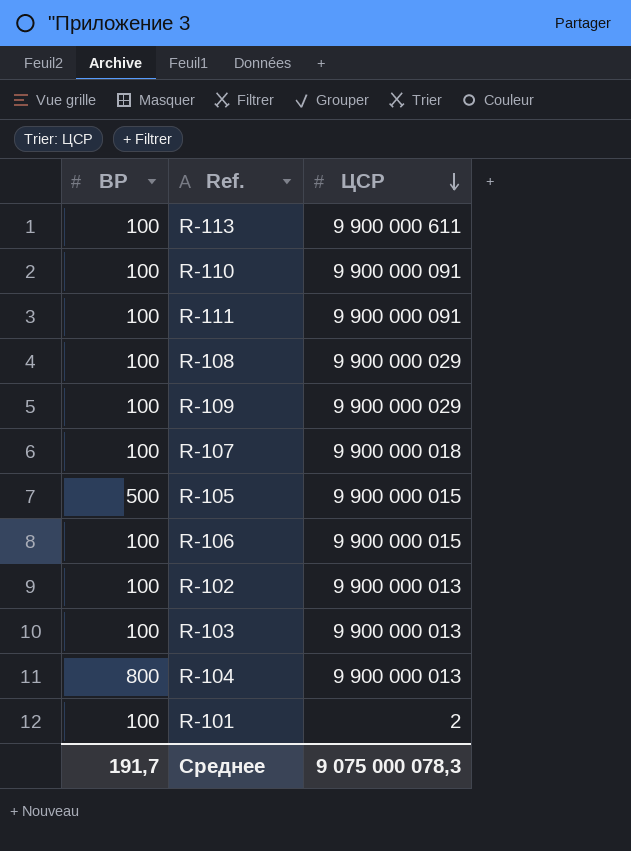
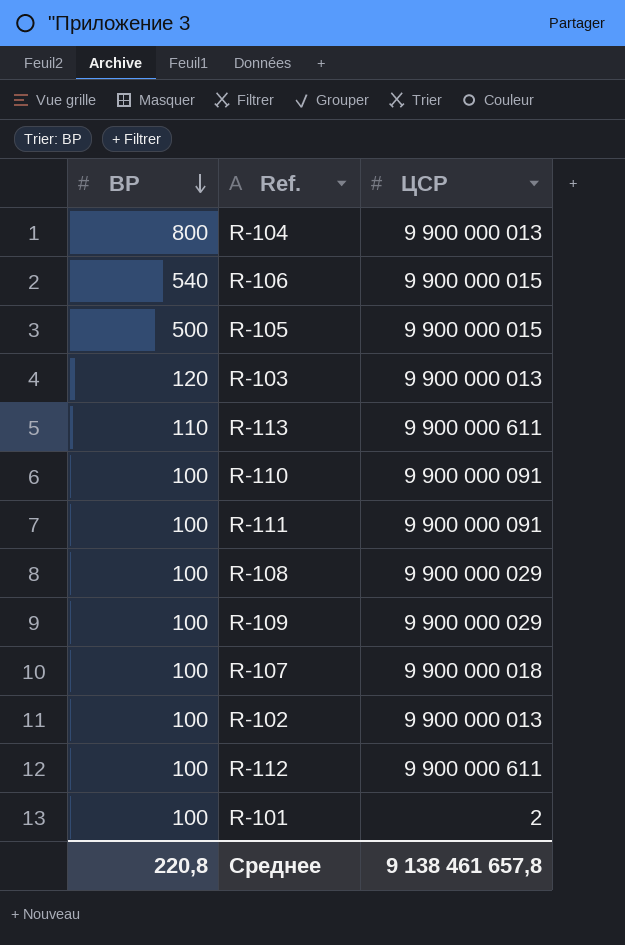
row order: ЦСР descending -> ВР descending
R-106 | ВР: 100 -> 540
R-103 | ВР: 100 -> 120
R-113 | ВР: 100 -> 110
row R-112: none -> 100 | 9 900 000 611
Среднее | ВР: 191,7 -> 220,8
Среднее | ЦСР: 9 075 000 078,3 -> 9 138 461 657,8

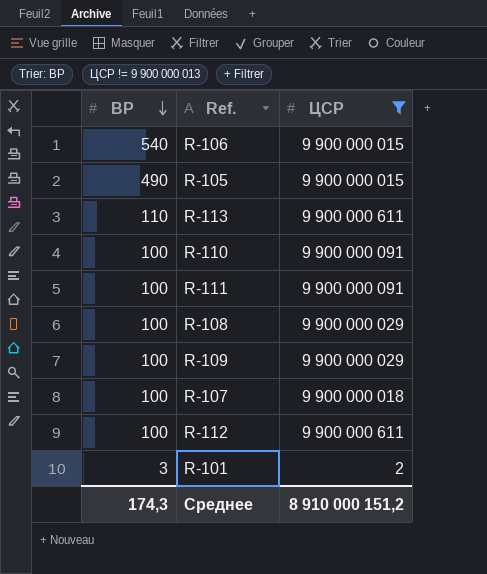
filter: none -> ЦСР != 9 900 000 013
R-105 | ВР: 500 -> 490
R-101 | ВР: 100 -> 3
Среднее | ВР: 220,8 -> 174,3
Среднее | ЦСР: 9 138 461 657,8 -> 8 910 000 151,2

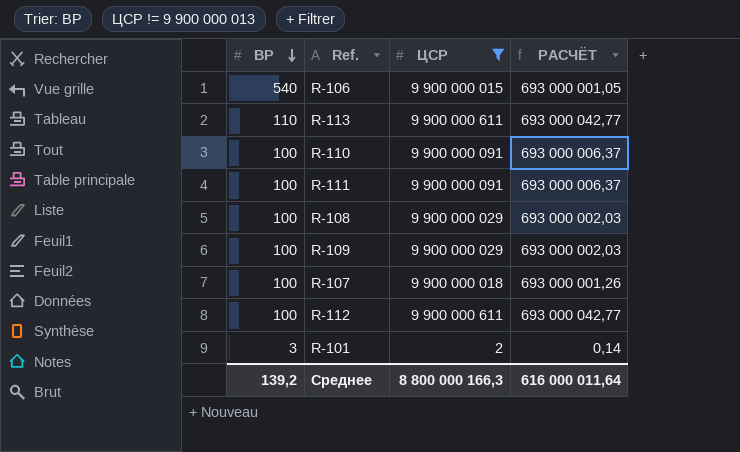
column РАСЧЁТ | formula: none -> [ЦСР] * 0,07
row R-105: 490 | 9 900 000 015 -> none
Среднее | ВР: 174,3 -> 139,2
Среднее | ЦСР: 8 910 000 151,2 -> 8 800 000 166,3

